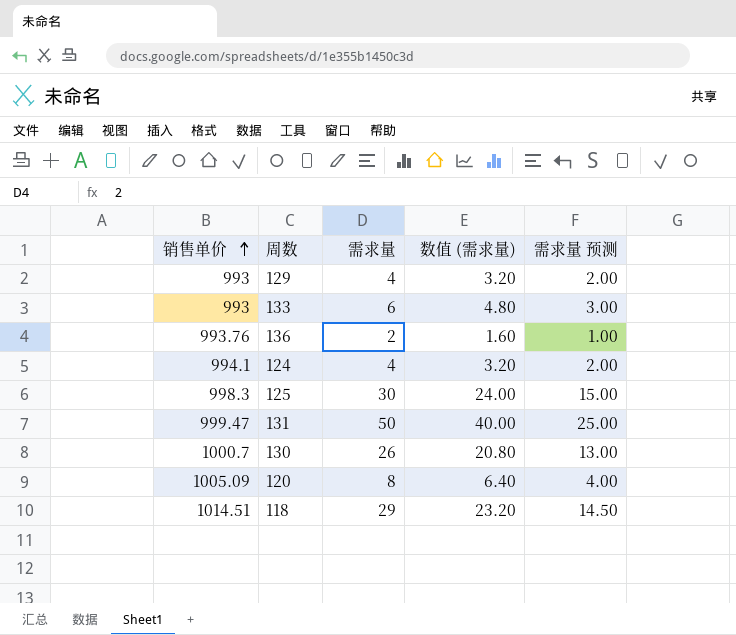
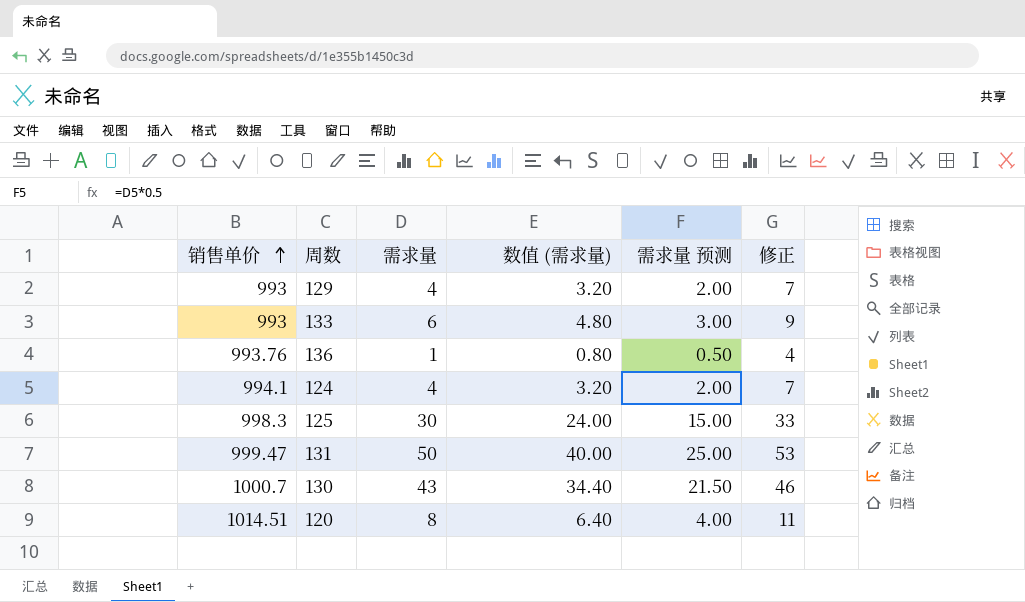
column 修正 | formula: none -> [需求量] + 3
row 118: 1014.51 | 29 | 23.20 | 14.50 -> none
136 | 需求量: 2 -> 1
136 | 数值 (需求量): 1.60 -> 0.80
136 | 需求量 预测: 1.00 -> 0.50
130 | 需求量: 26 -> 43
130 | 数值 (需求量): 20.80 -> 34.40
130 | 需求量 预测: 13.00 -> 21.50
120 | 销售单价: 1005.09 -> 1014.51

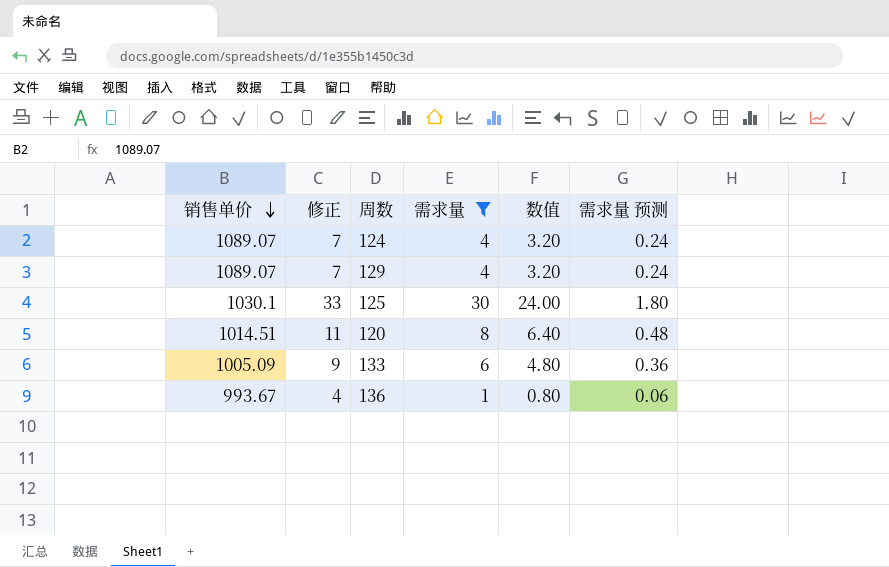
filter: none -> 需求量 <= 30
row order: 销售单价 ascending -> 销售单价 descending
column 修正 | position: 6 -> 2
column name: 数值 (需求量) -> 数值
column 需求量 预测 | formula: [需求量] * 0.5 -> [需求量] * 0.06
124 | 销售单价: 994.1 -> 1089.07
129 | 销售单价: 993 -> 1089.07
125 | 销售单价: 998.3 -> 1030.1
133 | 销售单价: 993 -> 1005.09
136 | 销售单价: 993.76 -> 993.67

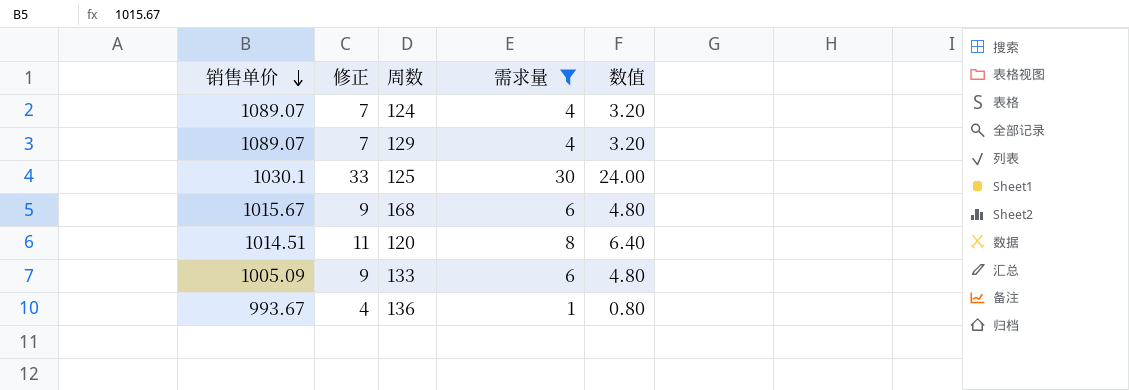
column 需求量 预测 | formula: [需求量] * 0.06 -> none
row 168: none -> 1015.67 | 9 | 6 | 4.80

